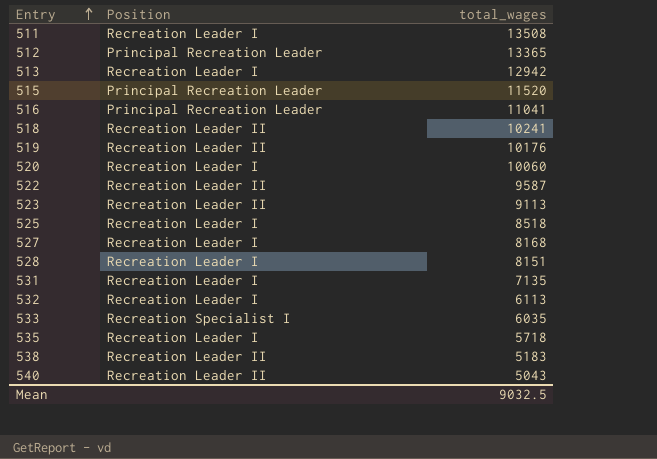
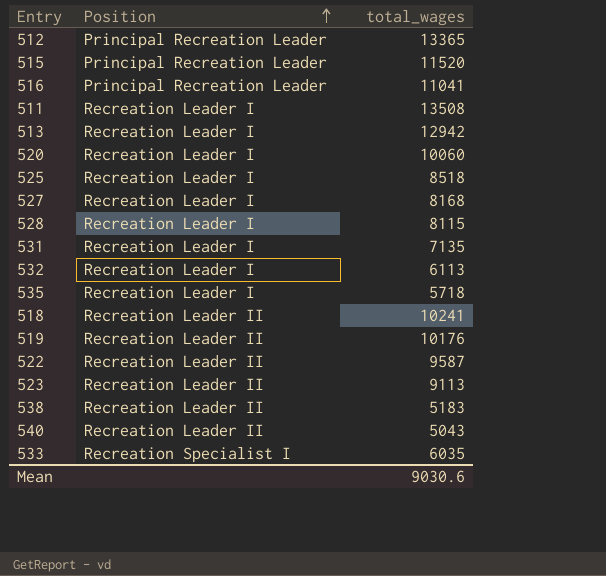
row order: Entry ascending -> Position ascending
528 | total_wages: 8151 -> 8115
Mean | total_wages: 9032.5 -> 9030.6

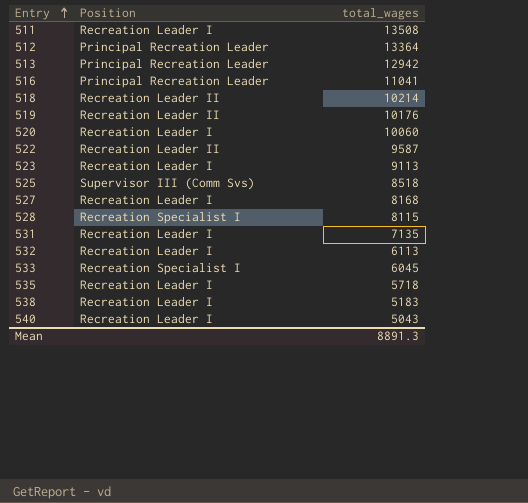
row order: Position ascending -> Entry ascending
row 515: Principal Recreation Leader | 11520 -> none
512 | total_wages: 13365 -> 13364
513 | Position: Recreation Leader I -> Principal Recreation Leader
518 | total_wages: 10241 -> 10214
523 | Position: Recreation Leader II -> Recreation Leader I
525 | Position: Recreation Leader I -> Supervisor III (Comm Svs)
528 | Position: Recreation Leader I -> Recreation Specialist I
533 | total_wages: 6035 -> 6045
538 | Position: Recreation Leader II -> Recreation Leader I
540 | Position: Recreation Leader II -> Recreation Leader I
Mean | total_wages: 9030.6 -> 8891.3

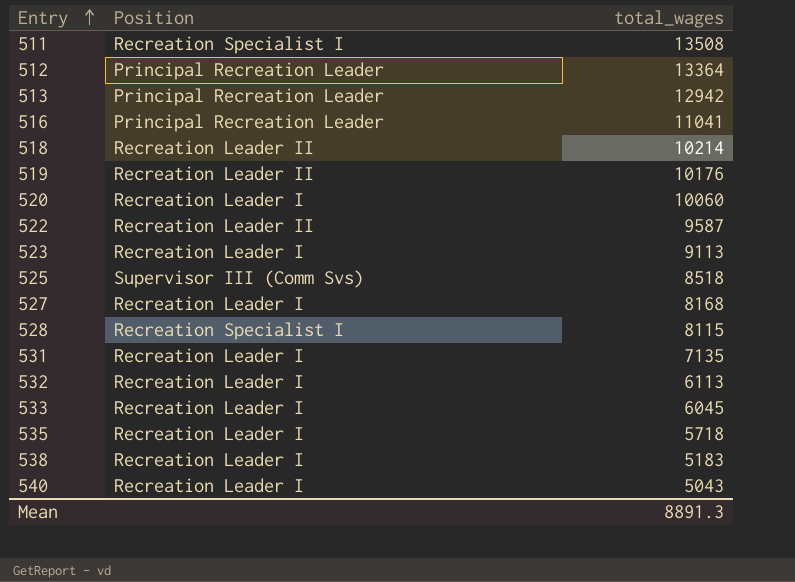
511 | Position: Recreation Leader I -> Recreation Specialist I
533 | Position: Recreation Specialist I -> Recreation Leader I

